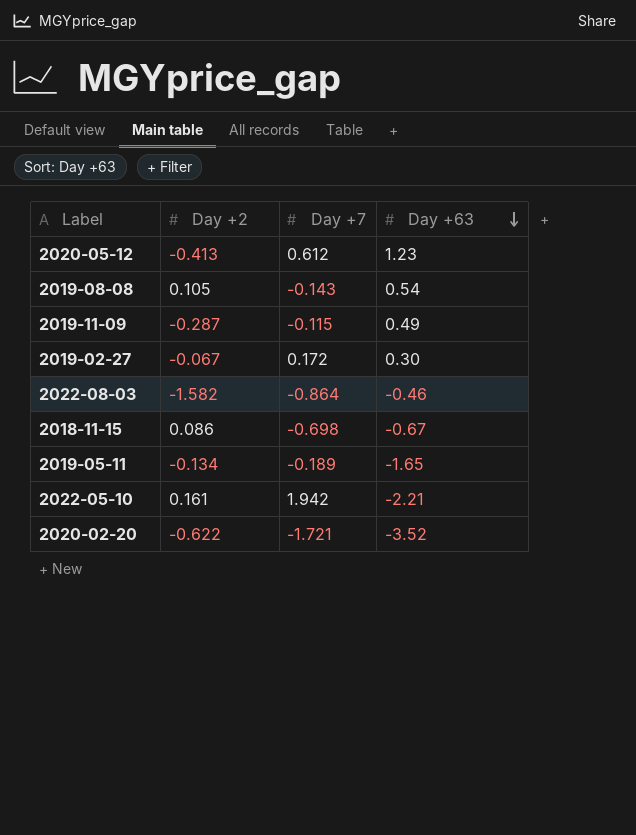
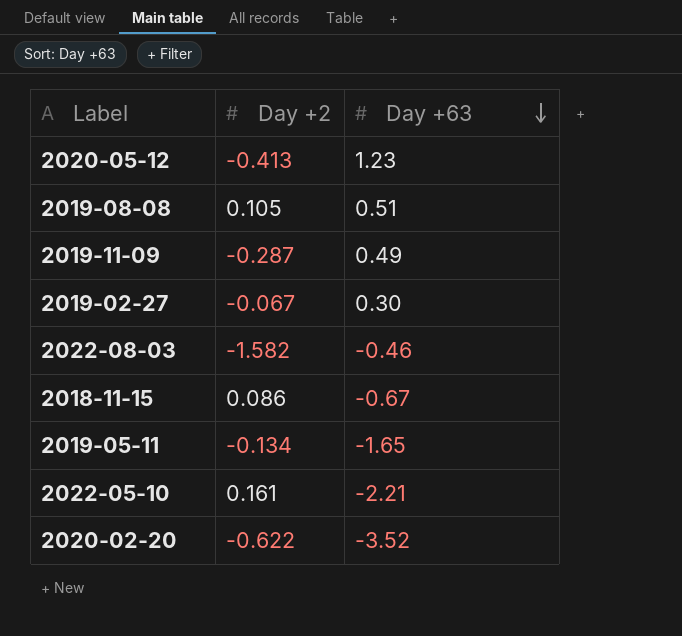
column Day +7 | position: 3 -> none
2019-08-08 | Day +63: 0.54 -> 0.51

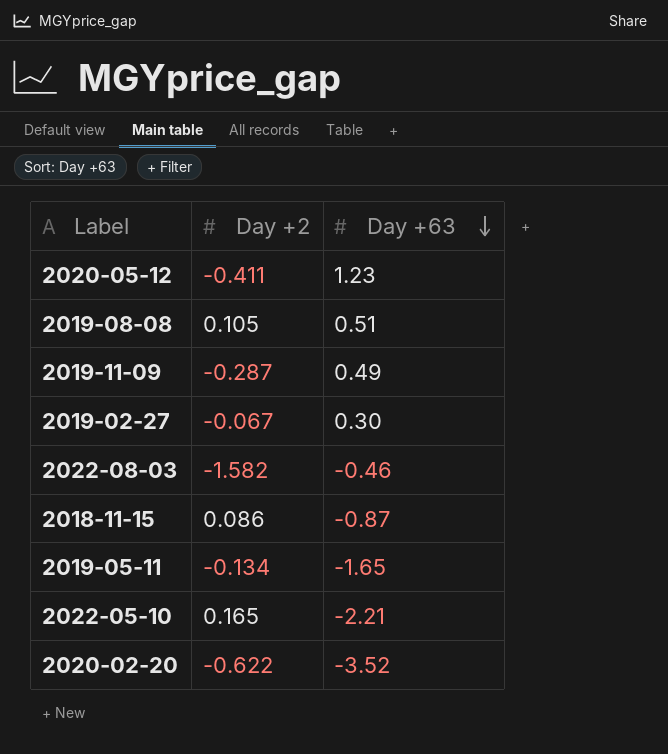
2020-05-12 | Day +2: -0.413 -> -0.411
2018-11-15 | Day +63: -0.67 -> -0.87
2022-05-10 | Day +2: 0.161 -> 0.165

